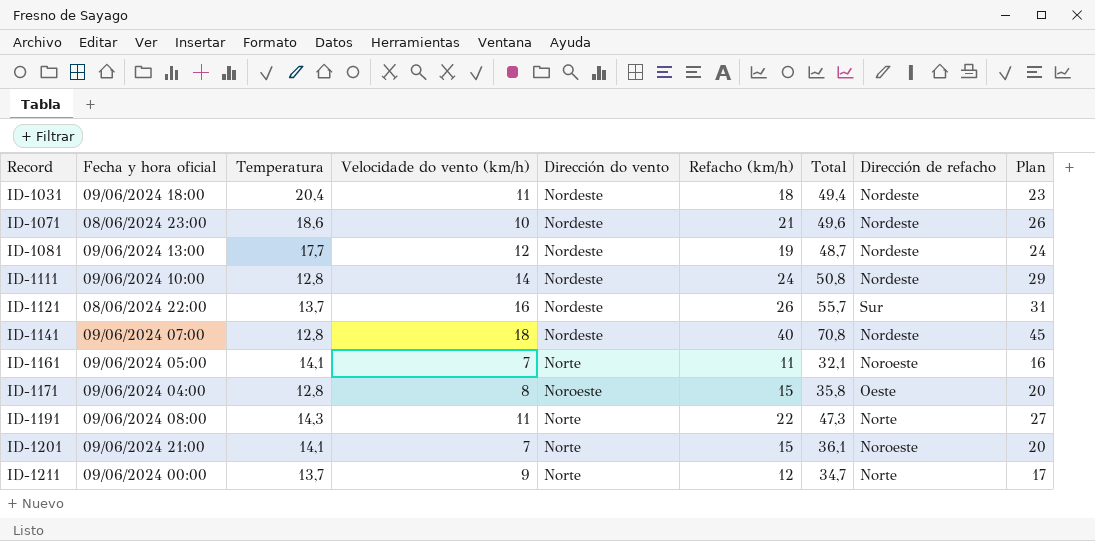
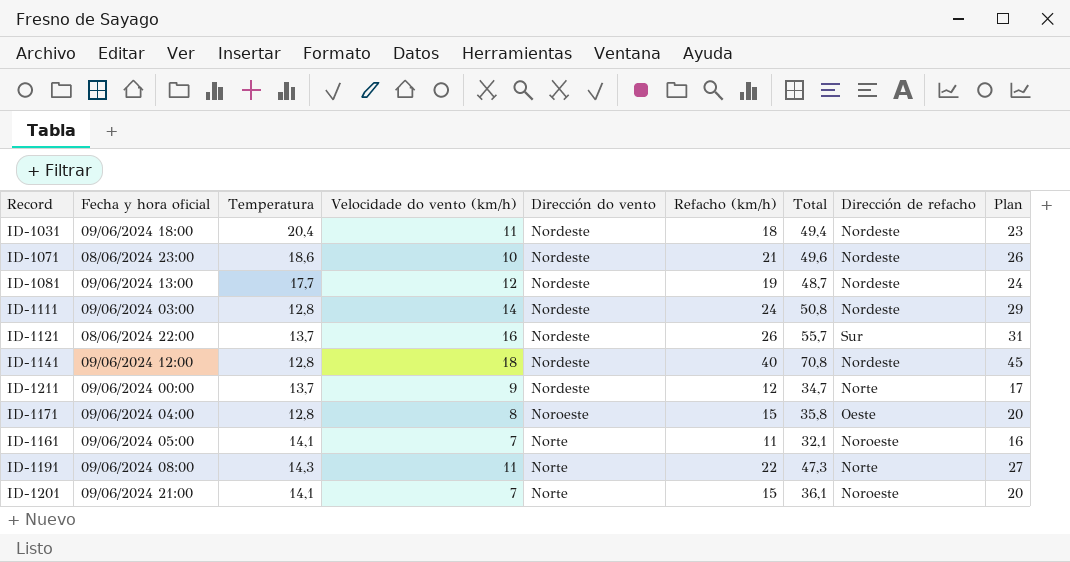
row order: Record ascending -> Dirección do vento ascending
ID-1111 | Fecha y hora oficial: 09/06/2024 10:00 -> 09/06/2024 03:00
ID-1141 | Fecha y hora oficial: 09/06/2024 07:00 -> 09/06/2024 12:00
ID-1211 | Dirección do vento: Norte -> Nordeste

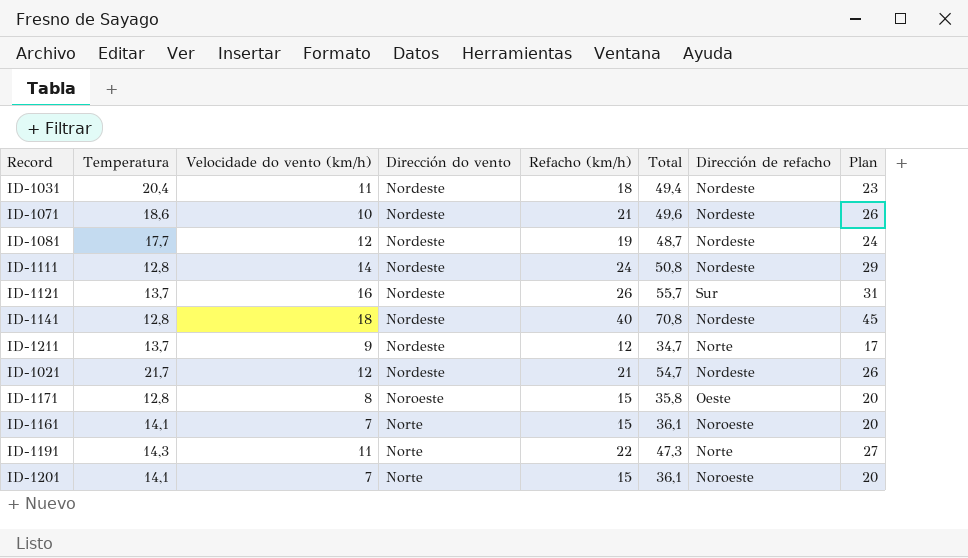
column Fecha y hora oficial | position: 2 -> none
row ID-1021: none -> 21,7 | 12 | Nordeste | 21 | 54,7 | Nordeste | 26
ID-1161 | Refacho (km/h): 11 -> 15
ID-1161 | Total: 32,1 -> 36,1
ID-1161 | Plan: 16 -> 20

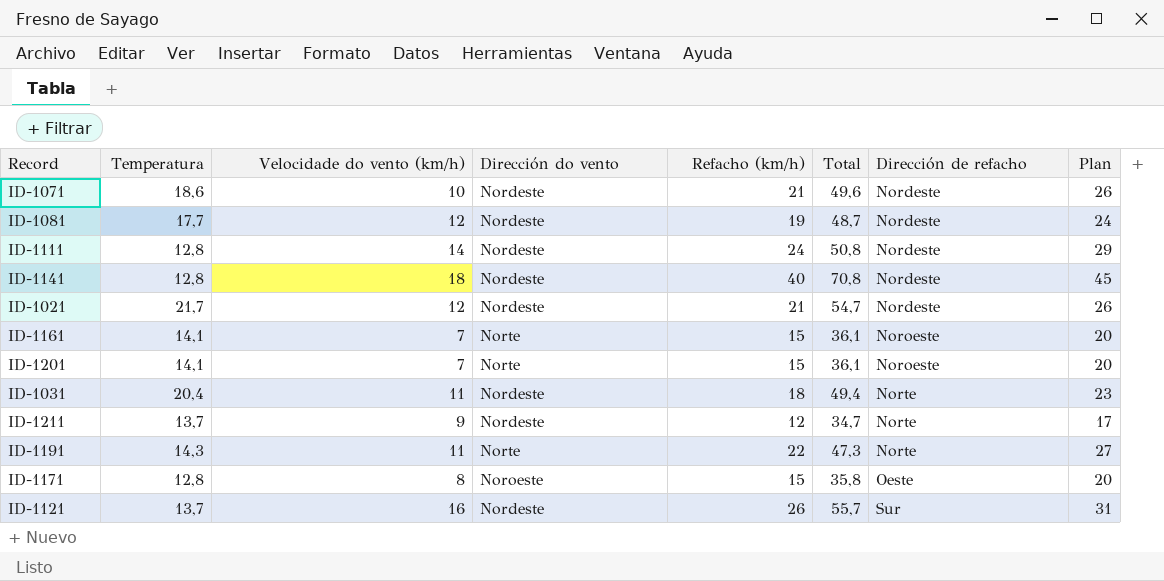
row order: Dirección do vento ascending -> Dirección de refacho ascending
ID-1031 | Dirección de refacho: Nordeste -> Norte

